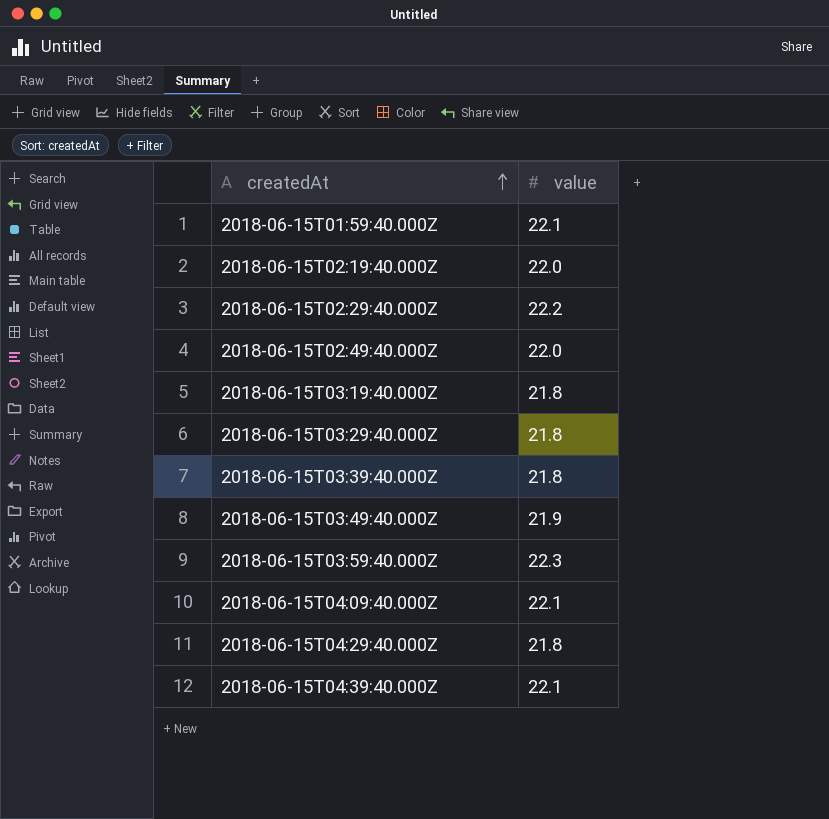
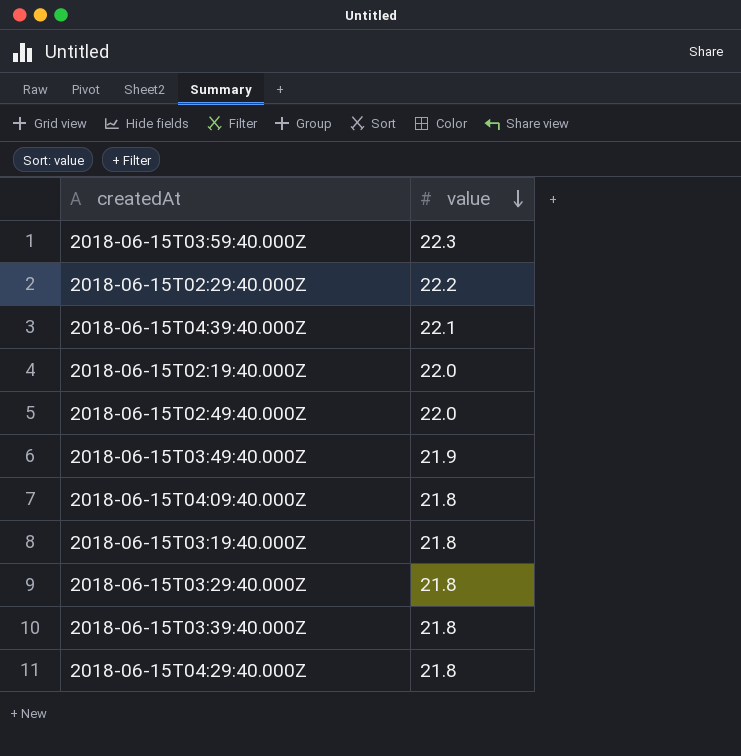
row order: createdAt ascending -> value descending
row 2018-06-15T01:59:40.000Z: 22.1 -> none
2018-06-15T04:09:40.000Z | value: 22.1 -> 21.8

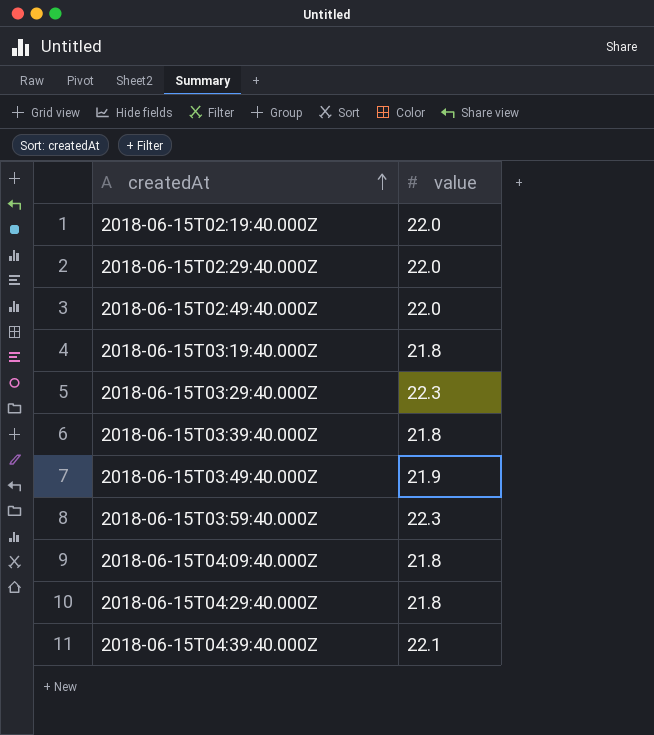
row order: value descending -> createdAt ascending
2018-06-15T02:29:40.000Z | value: 22.2 -> 22.0
2018-06-15T03:29:40.000Z | value: 21.8 -> 22.3

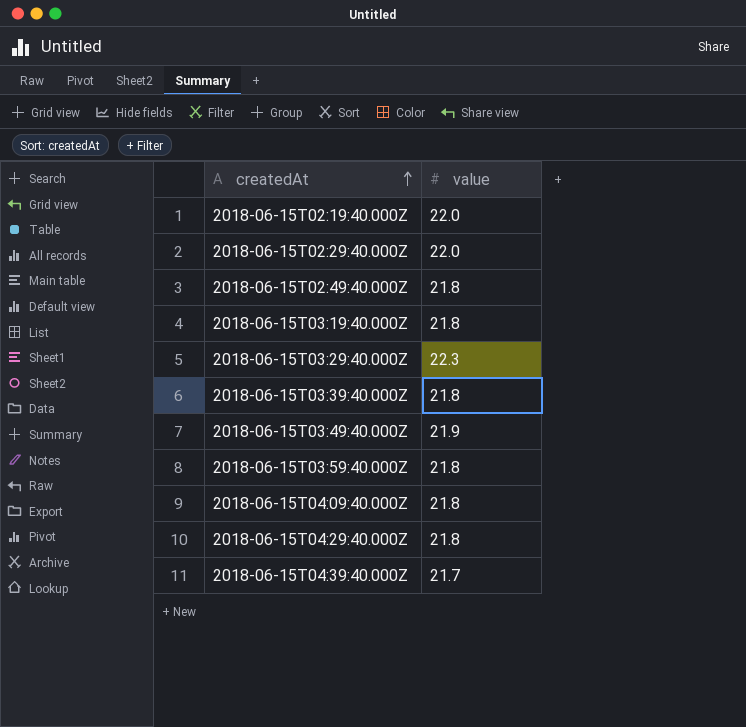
2018-06-15T02:49:40.000Z | value: 22.0 -> 21.8
2018-06-15T03:59:40.000Z | value: 22.3 -> 21.8
2018-06-15T04:39:40.000Z | value: 22.1 -> 21.7

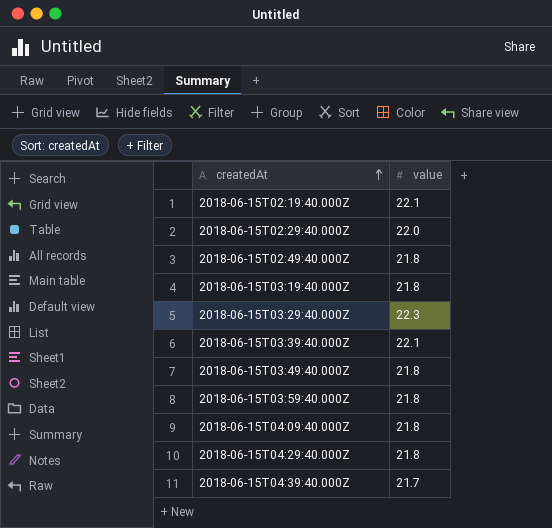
2018-06-15T02:19:40.000Z | value: 22.0 -> 22.1
2018-06-15T03:39:40.000Z | value: 21.8 -> 22.1
2018-06-15T03:49:40.000Z | value: 21.9 -> 21.8

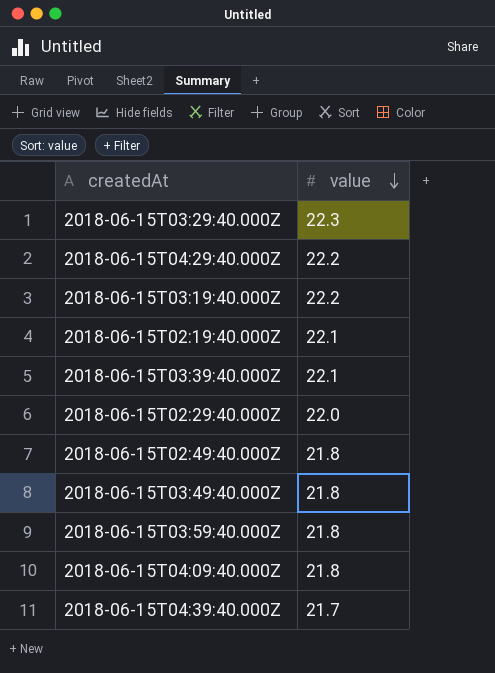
row order: createdAt ascending -> value descending
2018-06-15T04:29:40.000Z | value: 21.8 -> 22.2
2018-06-15T03:19:40.000Z | value: 21.8 -> 22.2

